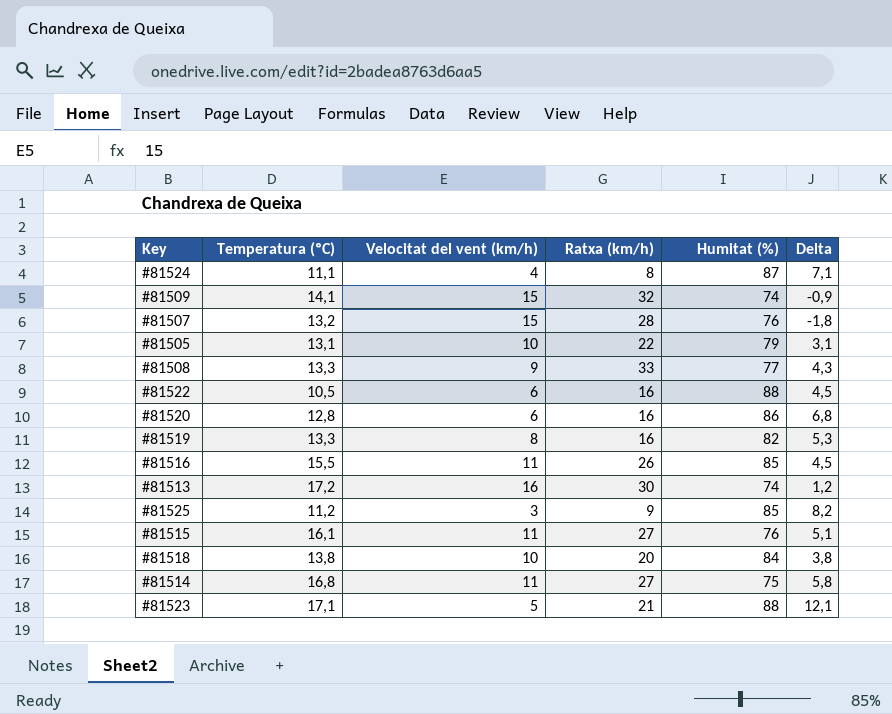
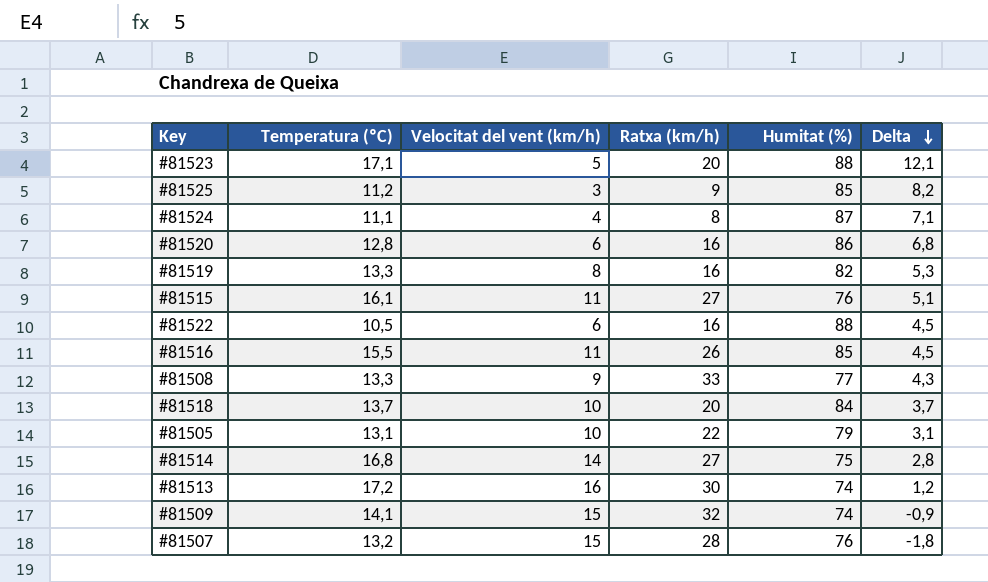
row order: none -> Delta descending
#81523 | Ratxa (km/h): 21 -> 20
#81518 | Temperatura (ºC): 13,8 -> 13,7
#81518 | Delta: 3,8 -> 3,7
#81514 | Velocitat del vent (km/h): 11 -> 14
#81514 | Delta: 5,8 -> 2,8

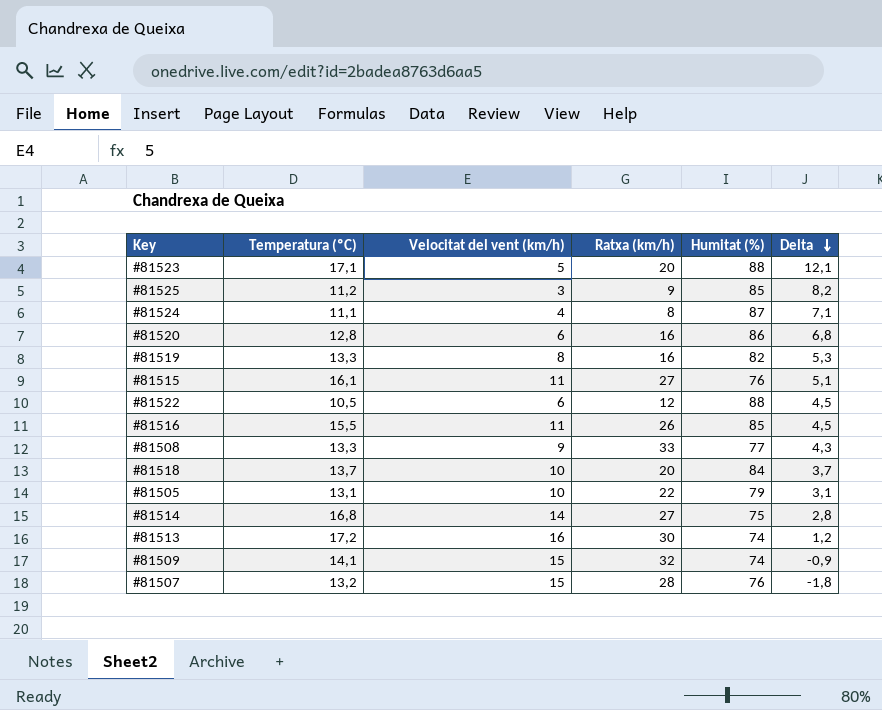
#81522 | Ratxa (km/h): 16 -> 12

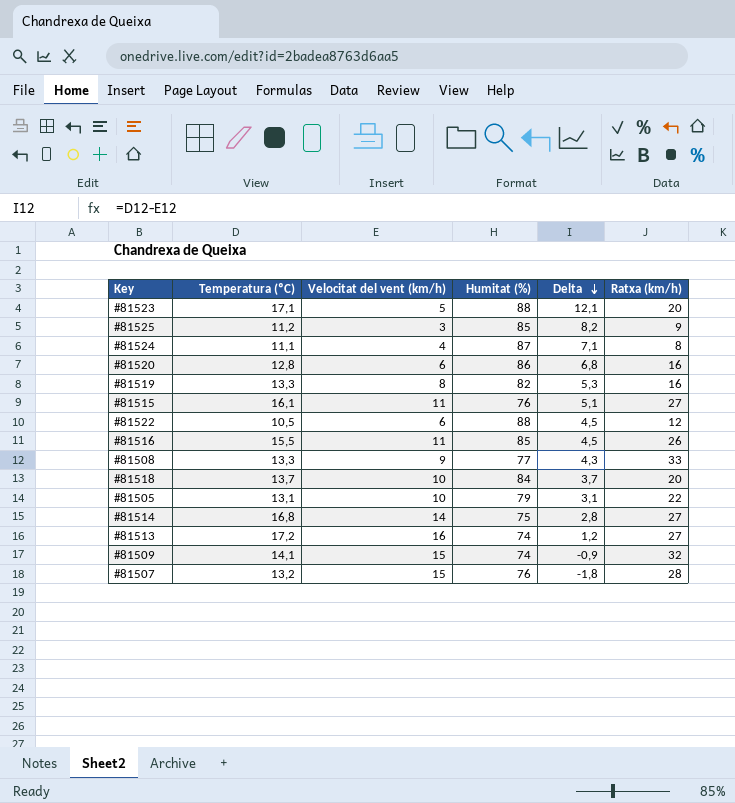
column Ratxa (km/h) | position: 4 -> 6
#81513 | Ratxa (km/h): 30 -> 27

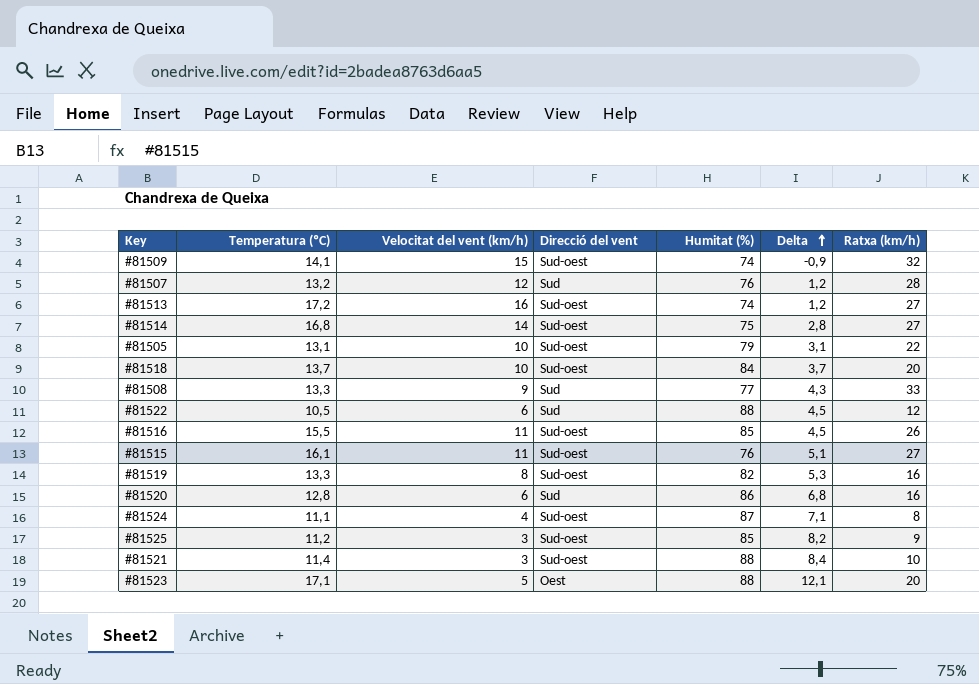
row order: Delta descending -> Delta ascending
column Direcció del vent | position: none -> 4
#81507 | Velocitat del vent (km/h): 15 -> 12
#81507 | Delta: -1,8 -> 1,2
row #81521: none -> 11,4 | 3 | Sud-oest | 88 | 8,4 | 10

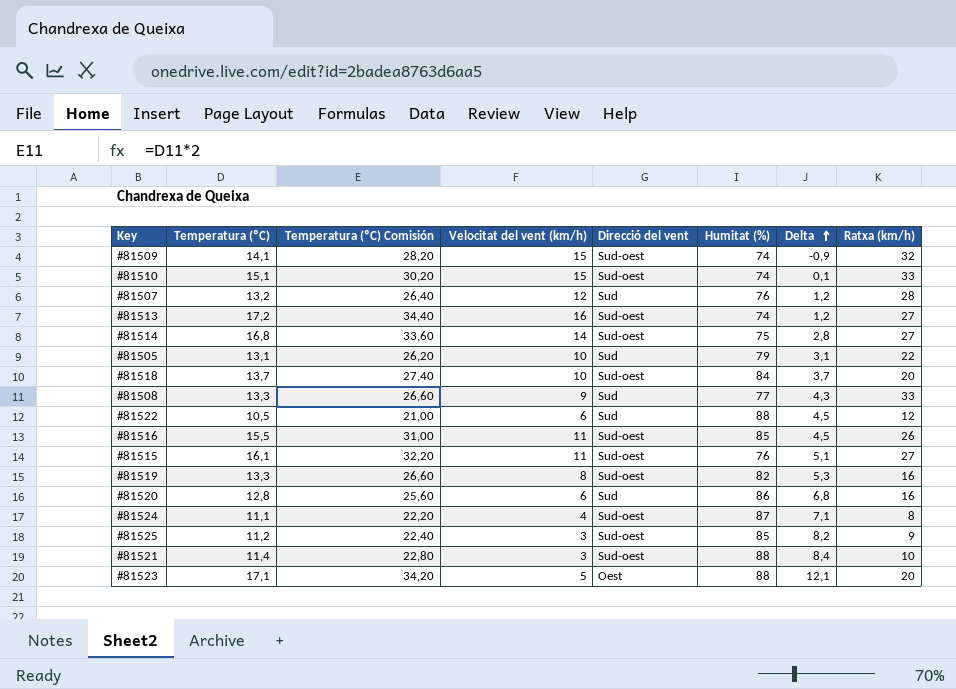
column Temperatura (ºC) Comisión | formula: none -> [Temperatura (ºC)] * 2
row #81510: none -> 15,1 | 30,20 | 15 | Sud-oest | 74 | 0,1 | 33
#81505 | Direcció del vent: Sud-oest -> Sud

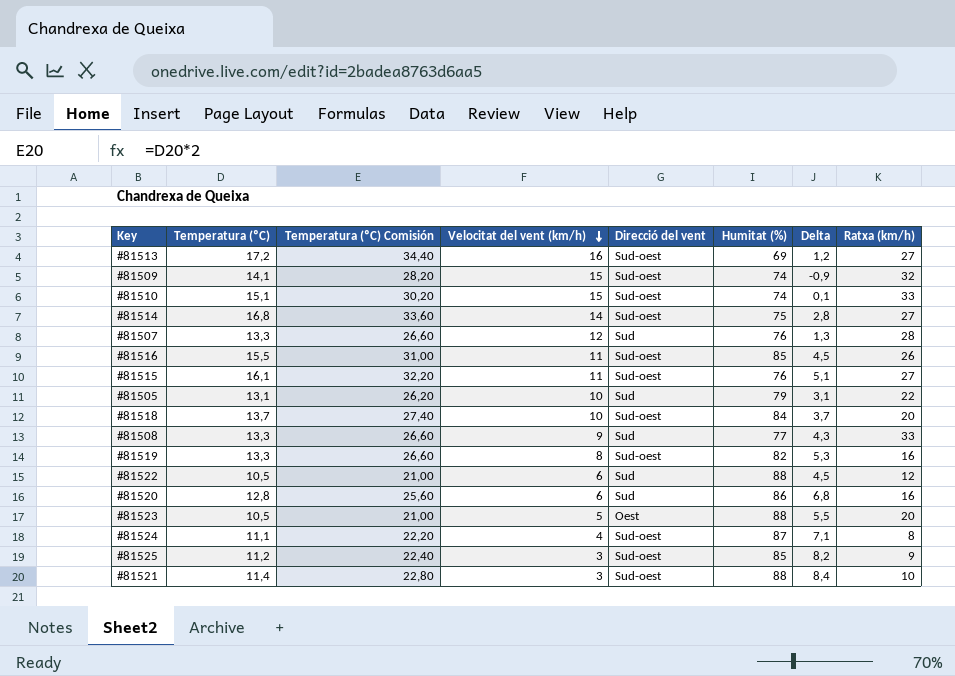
row order: Delta ascending -> Velocitat del vent (km/h) descending
#81513 | Humitat (%): 74 -> 69
#81507 | Temperatura (ºC): 13,2 -> 13,3
#81507 | Temperatura (ºC) Comisión: 26,40 -> 26,60
#81507 | Delta: 1,2 -> 1,3
#81523 | Temperatura (ºC): 17,1 -> 10,5
#81523 | Temperatura (ºC) Comisión: 34,20 -> 21,00
#81523 | Delta: 12,1 -> 5,5

